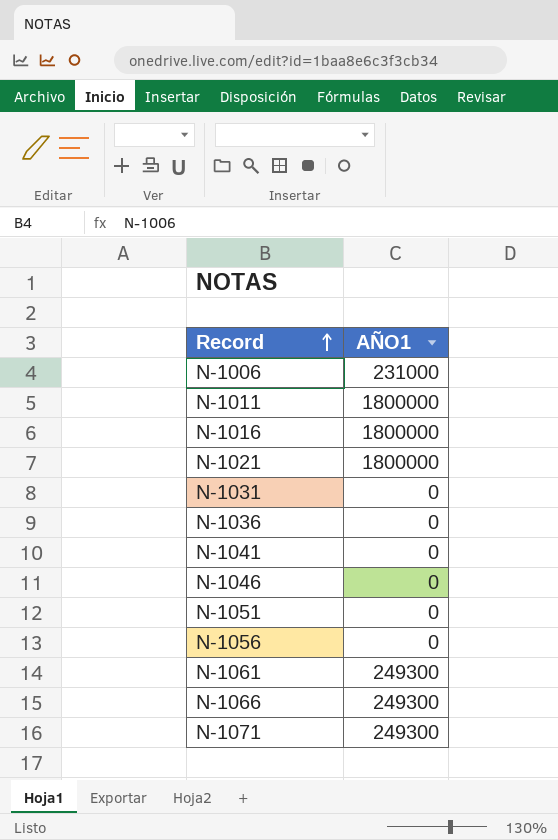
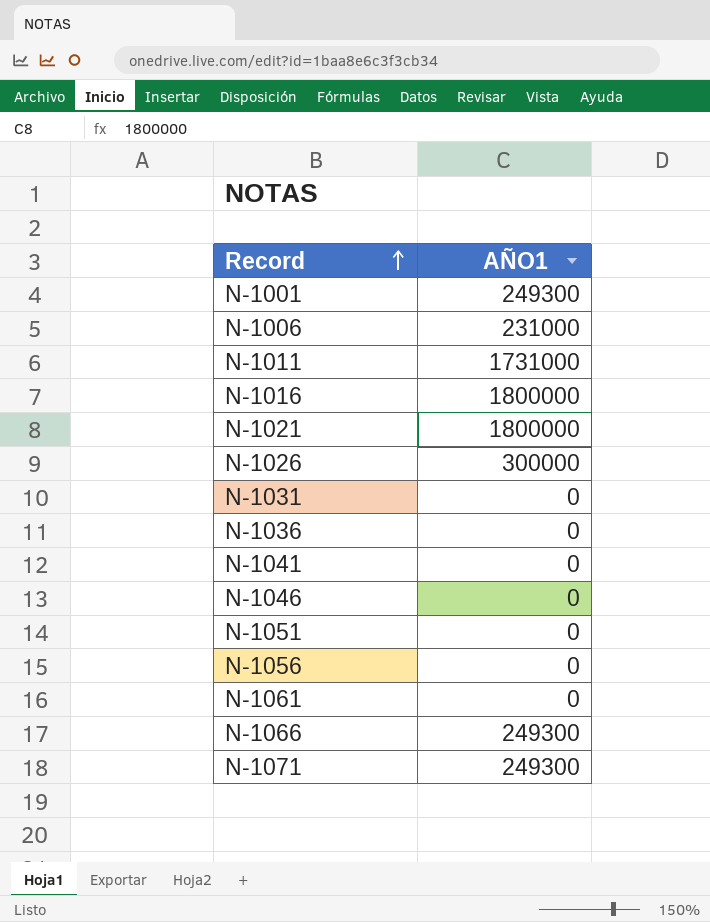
row N-1001: none -> 249300
N-1011 | AÑO1: 1800000 -> 1731000
row N-1026: none -> 300000
N-1061 | AÑO1: 249300 -> 0

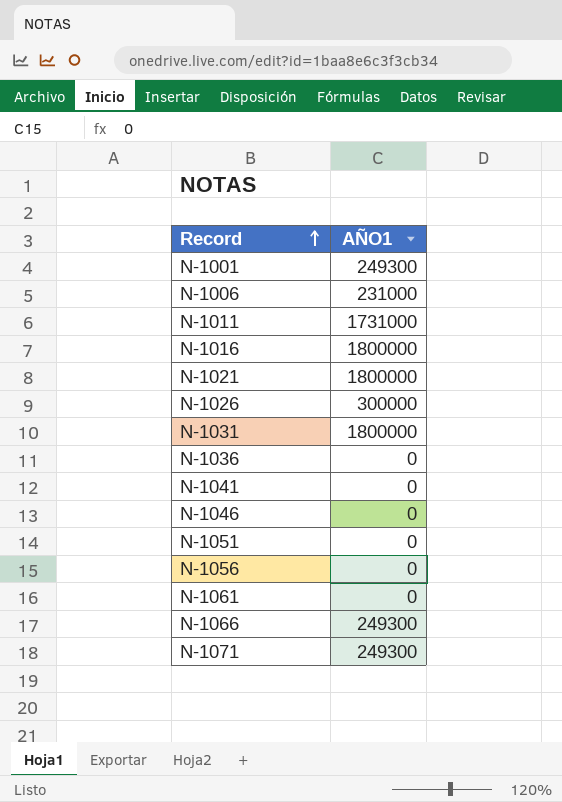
N-1031 | AÑO1: 0 -> 1800000

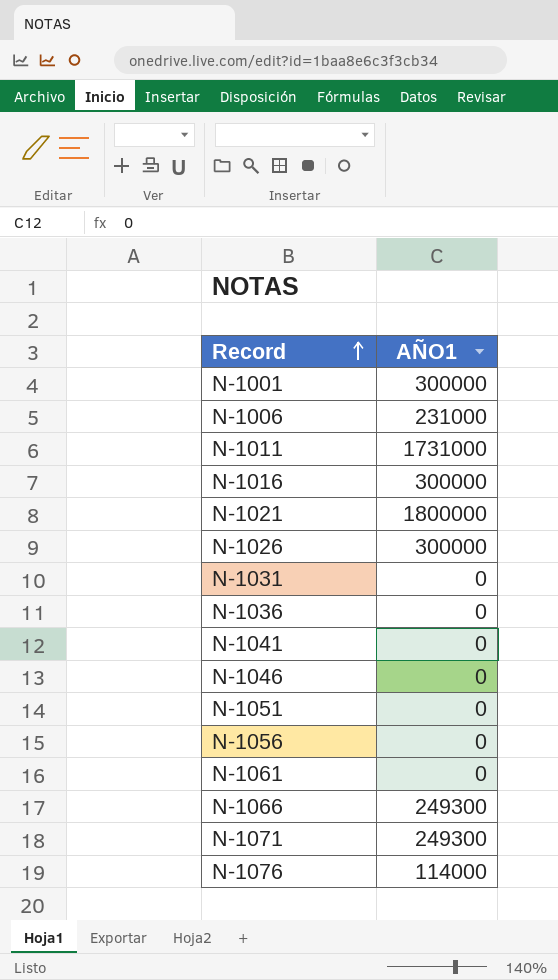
N-1001 | AÑO1: 249300 -> 300000
N-1016 | AÑO1: 1800000 -> 300000
N-1031 | AÑO1: 1800000 -> 0
row N-1076: none -> 114000

